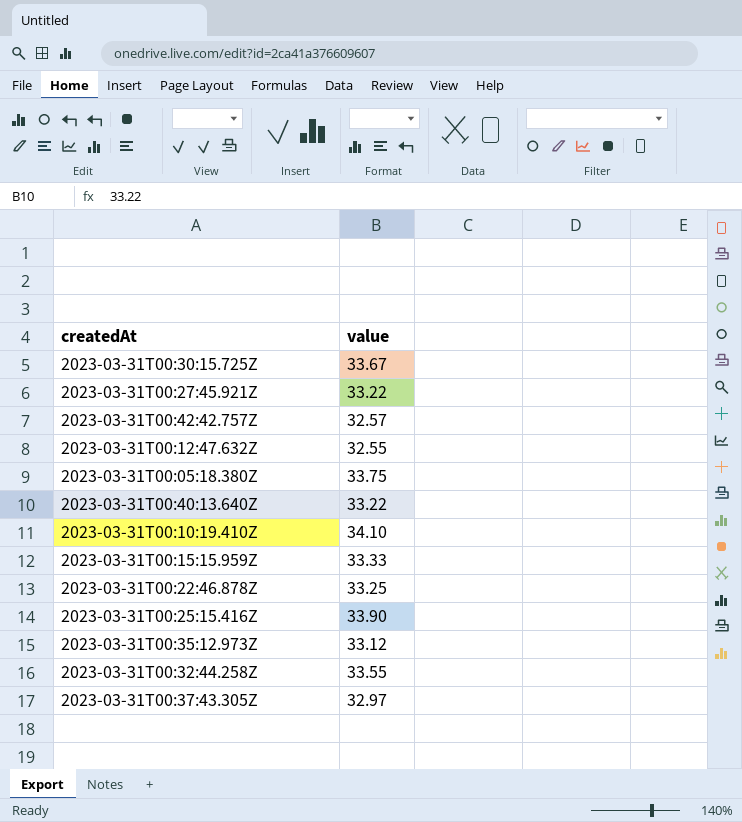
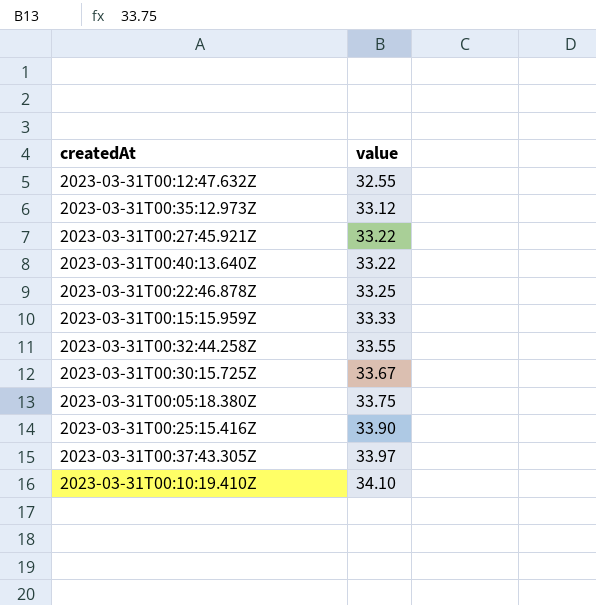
row order: none -> value ascending
row 2023-03-31T00:42:42.757Z: 32.57 -> none
2023-03-31T00:37:43.305Z | value: 32.97 -> 33.97

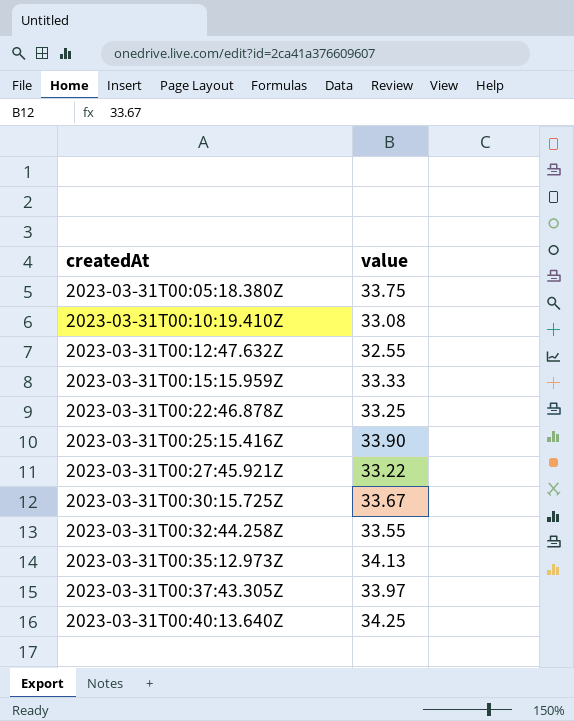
row order: value ascending -> createdAt ascending
2023-03-31T00:10:19.410Z | value: 34.10 -> 33.08
2023-03-31T00:35:12.973Z | value: 33.12 -> 34.13
2023-03-31T00:40:13.640Z | value: 33.22 -> 34.25

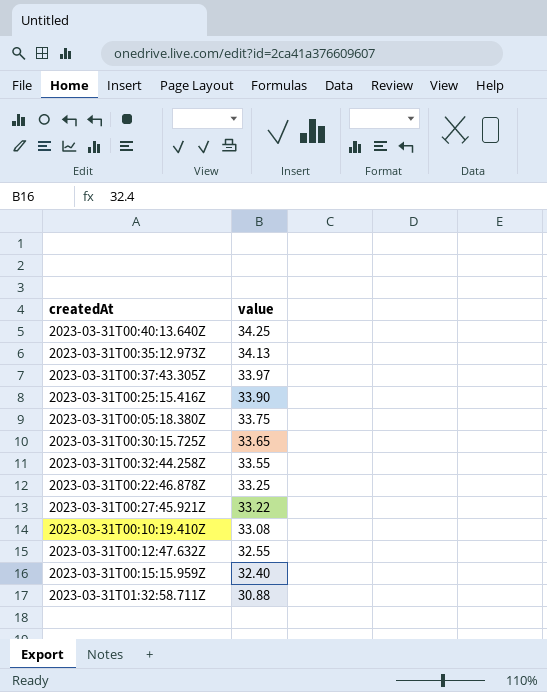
row order: createdAt ascending -> value descending
2023-03-31T00:30:15.725Z | value: 33.67 -> 33.65
2023-03-31T00:15:15.959Z | value: 33.33 -> 32.40
row 2023-03-31T01:32:58.711Z: none -> 30.88

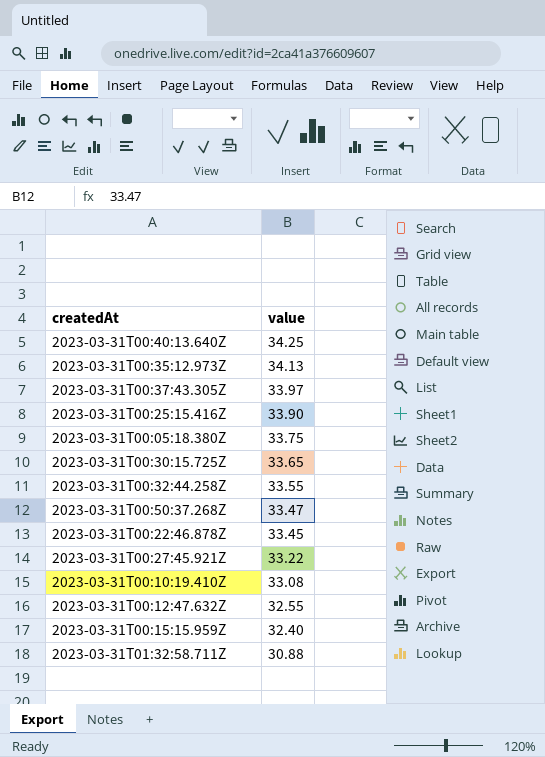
row 2023-03-31T00:50:37.268Z: none -> 33.47
2023-03-31T00:22:46.878Z | value: 33.25 -> 33.45

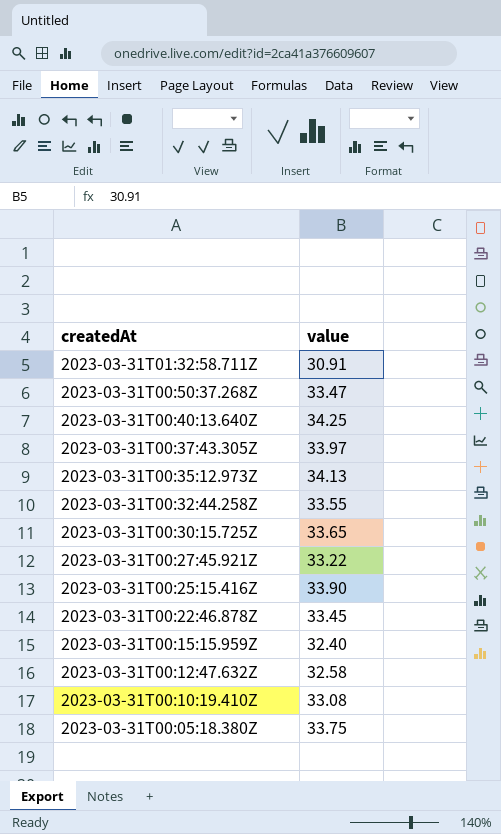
row order: value descending -> createdAt descending
2023-03-31T01:32:58.711Z | value: 30.88 -> 30.91
2023-03-31T00:12:47.632Z | value: 32.55 -> 32.58

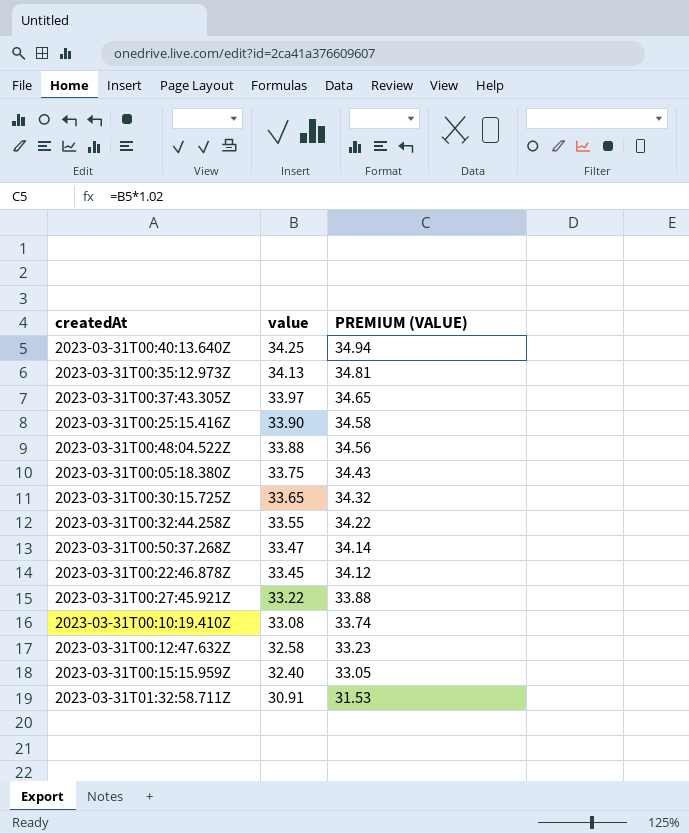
row order: createdAt descending -> value descending
column PREMIUM (VALUE) | formula: none -> [value] * 1.02
row 2023-03-31T00:48:04.522Z: none -> 33.88 | 34.56

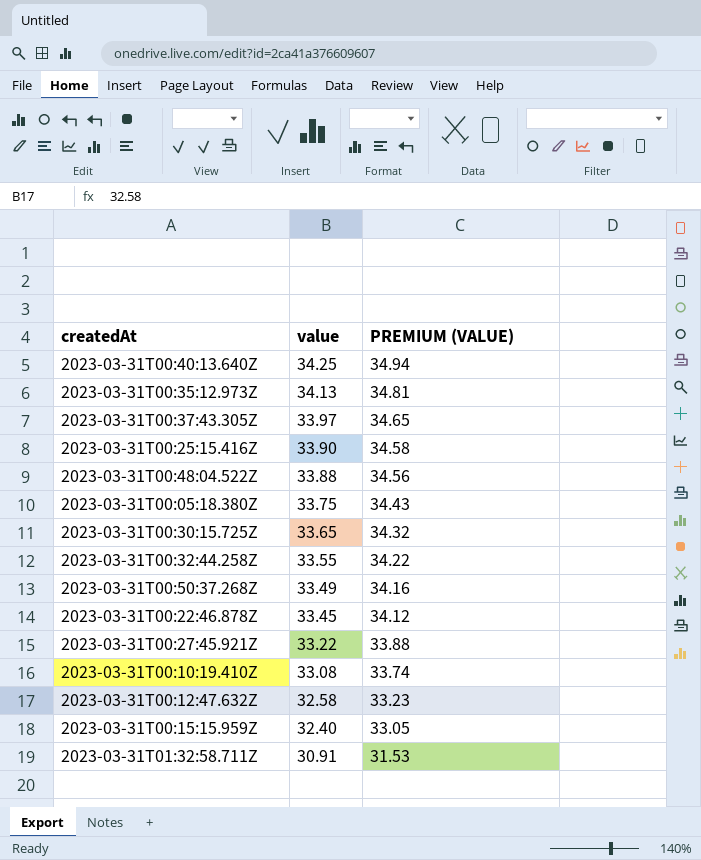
2023-03-31T00:50:37.268Z | value: 33.47 -> 33.49
2023-03-31T00:50:37.268Z | PREMIUM (VALUE): 34.14 -> 34.16

